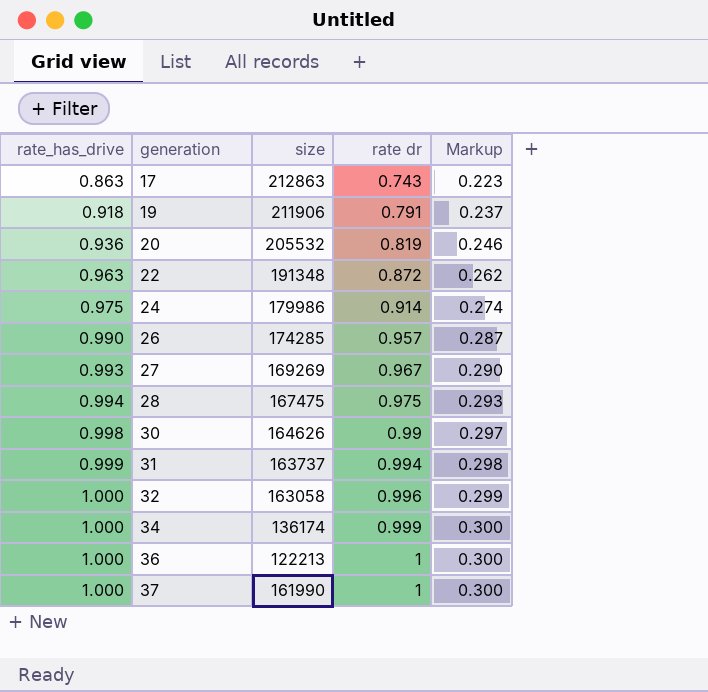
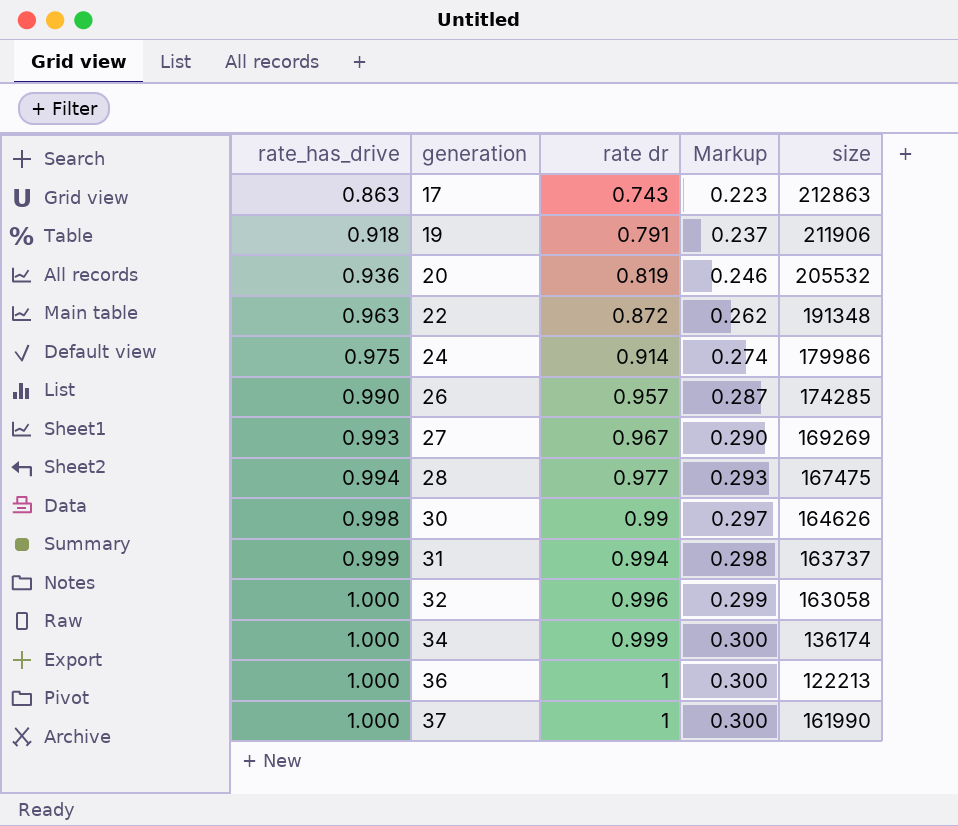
column size | position: 3 -> 5
28 | rate dr: 0.975 -> 0.977

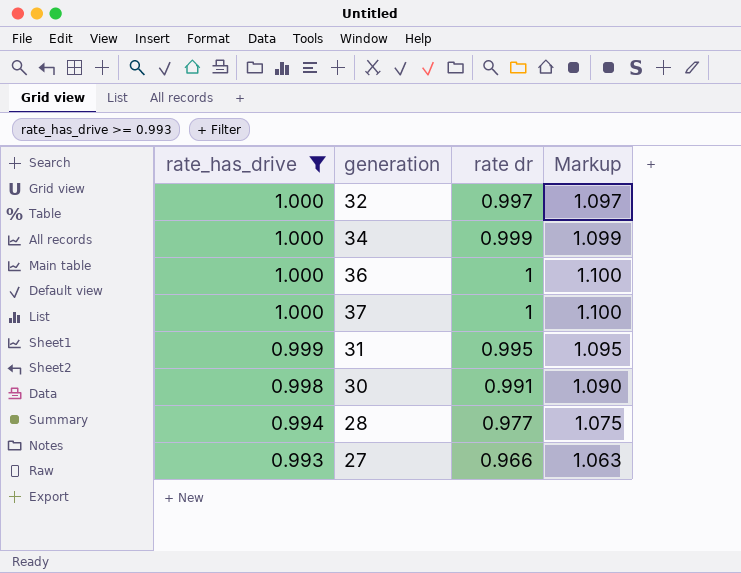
filter: none -> rate_has_drive >= 0.993
row order: rate_has_drive ascending -> rate_has_drive descending
column size | position: 5 -> none
column Markup | formula: [rate dr] * 0.3 -> [rate dr] * 1.1
32 | rate dr: 0.996 -> 0.997
31 | rate dr: 0.994 -> 0.995
30 | rate dr: 0.99 -> 0.991
27 | rate dr: 0.967 -> 0.966

